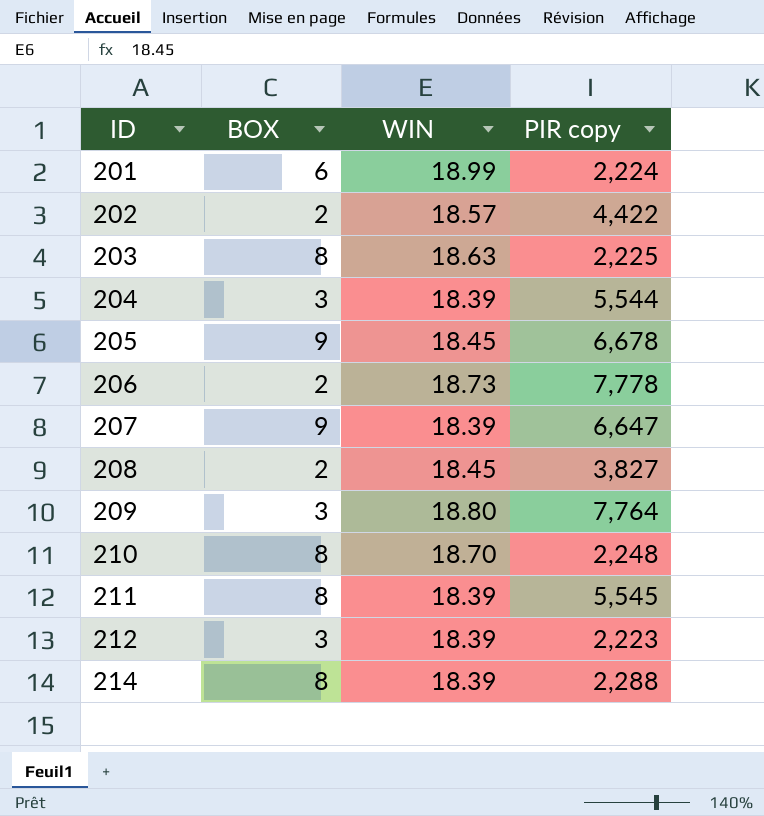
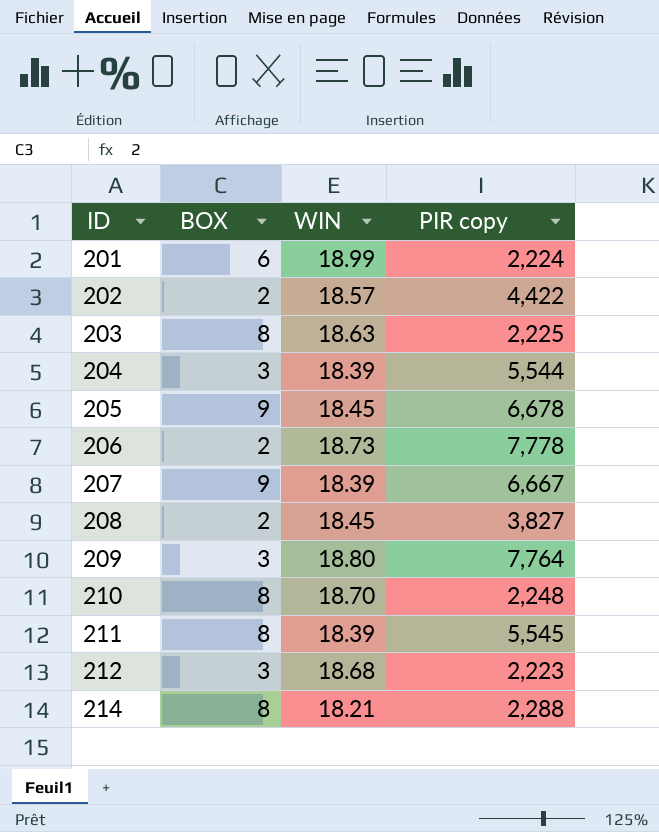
207 | PIR copy: 6,647 -> 6,667
212 | WIN: 18.39 -> 18.68
214 | WIN: 18.39 -> 18.21

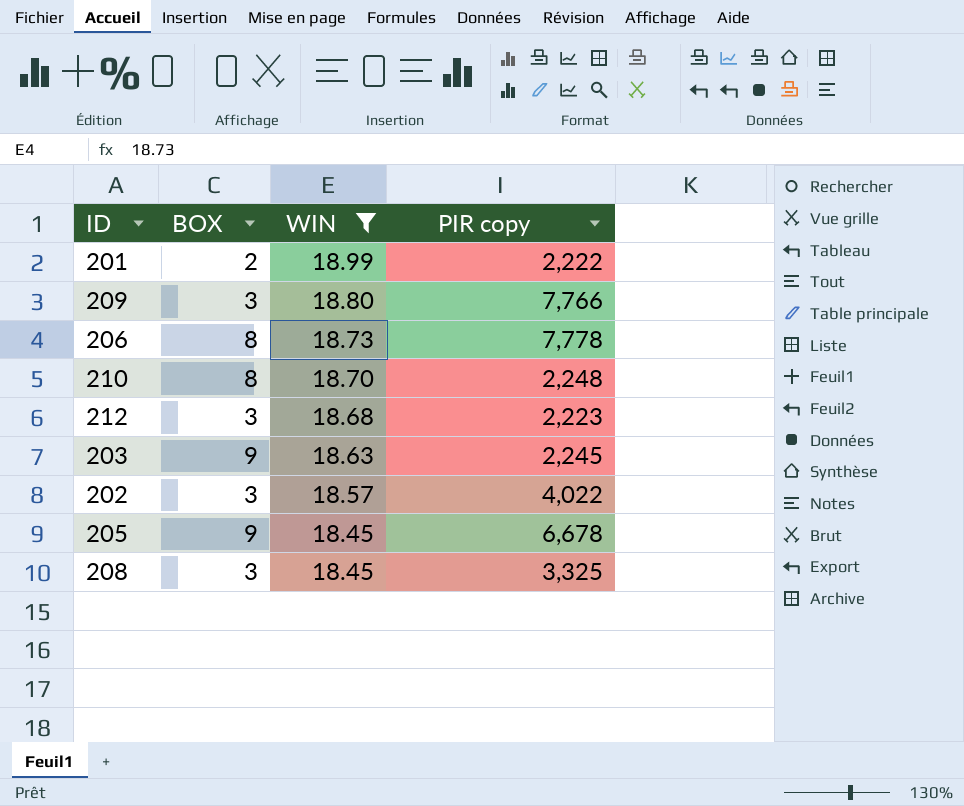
filter: none -> WIN >= 18.45
row order: ID ascending -> WIN descending
201 | BOX: 6 -> 2
201 | PIR copy: 2,224 -> 2,222
209 | PIR copy: 7,764 -> 7,766
206 | BOX: 2 -> 8
203 | BOX: 8 -> 9
203 | PIR copy: 2,225 -> 2,245
202 | BOX: 2 -> 3
202 | PIR copy: 4,422 -> 4,022
208 | BOX: 2 -> 3
208 | PIR copy: 3,827 -> 3,325

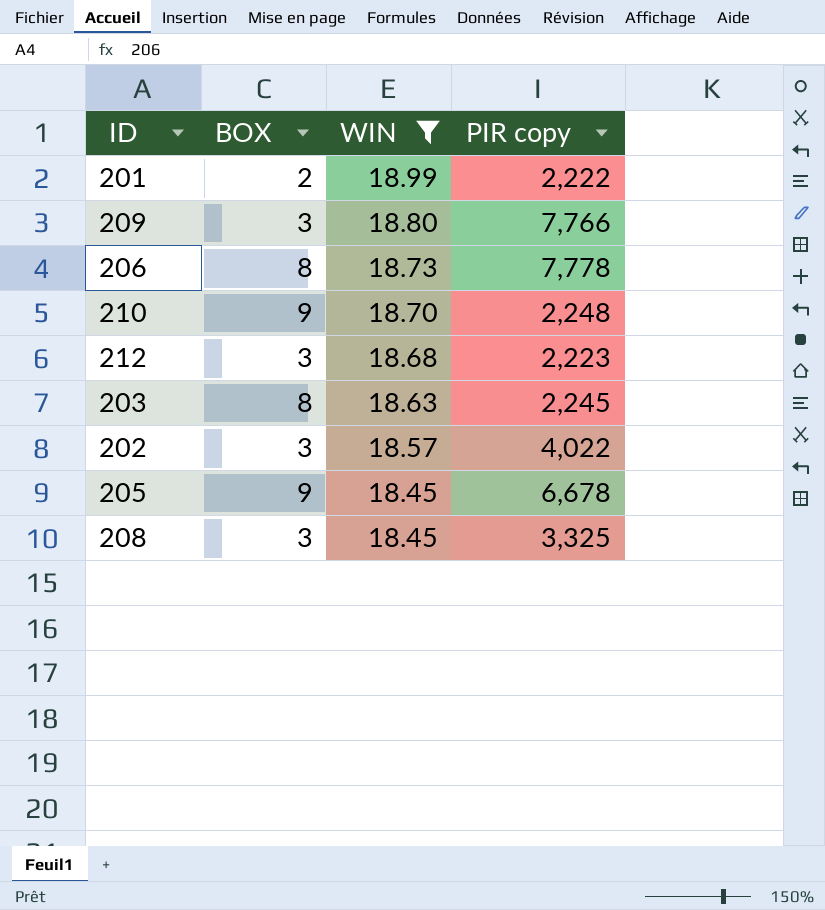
210 | BOX: 8 -> 9
203 | BOX: 9 -> 8

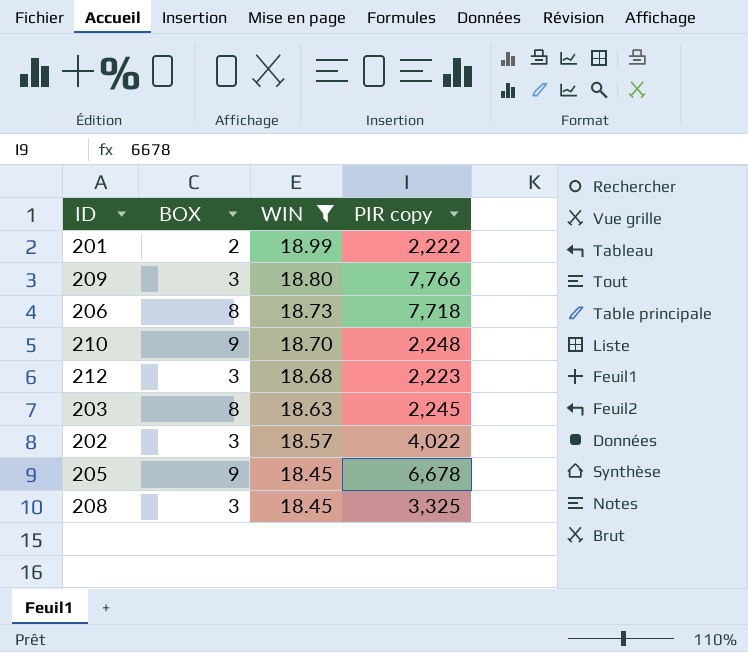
206 | PIR copy: 7,778 -> 7,718

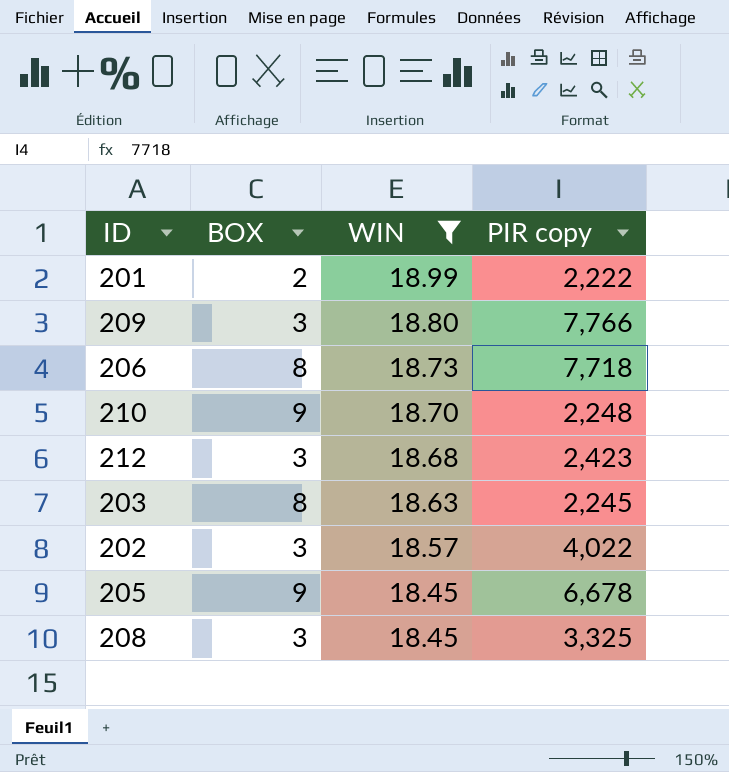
212 | PIR copy: 2,223 -> 2,423

